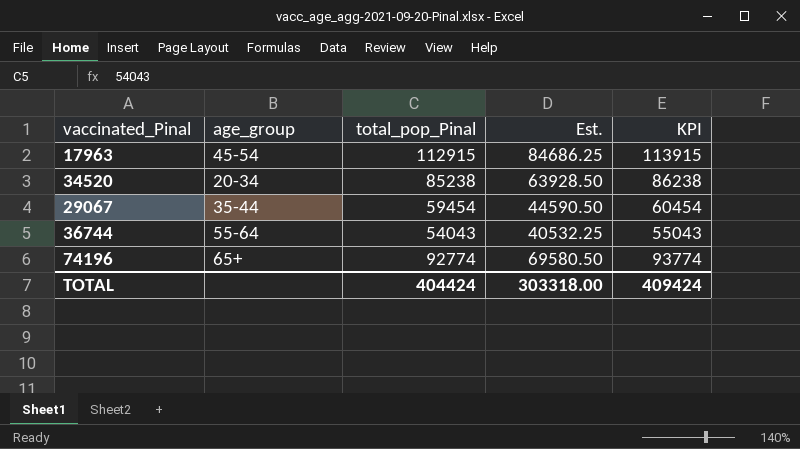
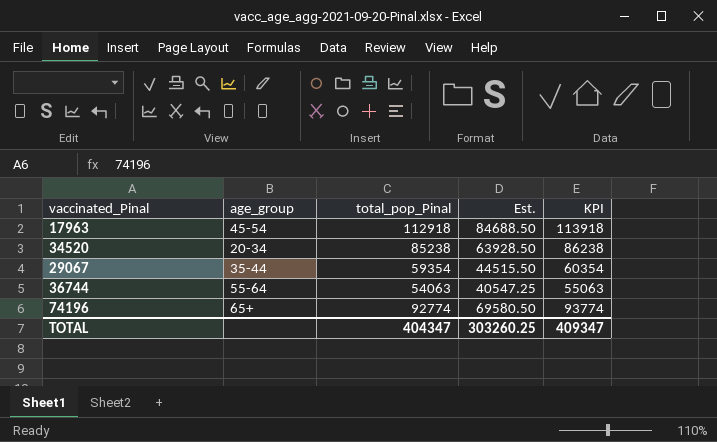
17963 | total_pop_Pinal: 112915 -> 112918
17963 | Est.: 84686.25 -> 84688.50
17963 | KPI: 113915 -> 113918
29067 | total_pop_Pinal: 59454 -> 59354
29067 | Est.: 44590.50 -> 44515.50
29067 | KPI: 60454 -> 60354
36744 | total_pop_Pinal: 54043 -> 54063
36744 | Est.: 40532.25 -> 40547.25
36744 | KPI: 55043 -> 55063
TOTAL | total_pop_Pinal: 404424 -> 404347
TOTAL | Est.: 303318.00 -> 303260.25
TOTAL | KPI: 409424 -> 409347

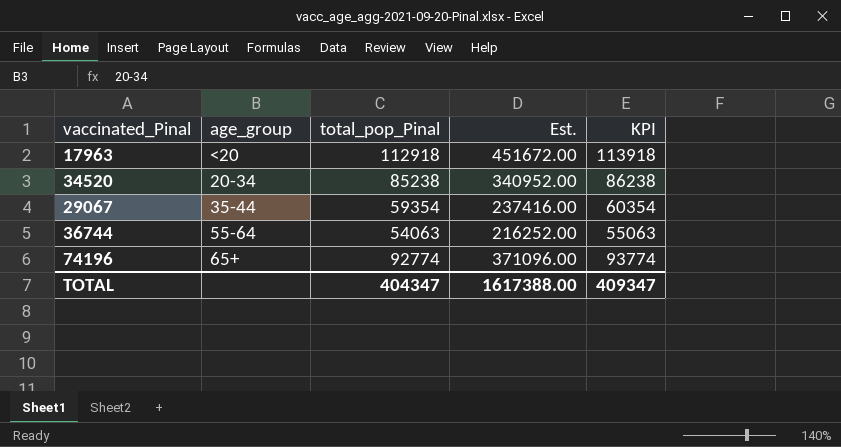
column Est. | formula: [total_pop_Pinal] * 0.75 -> [total_pop_Pinal] * 4
17963 | age_group: 45-54 -> <20
TOTAL | Est.: 303260.25 -> 1617388.00

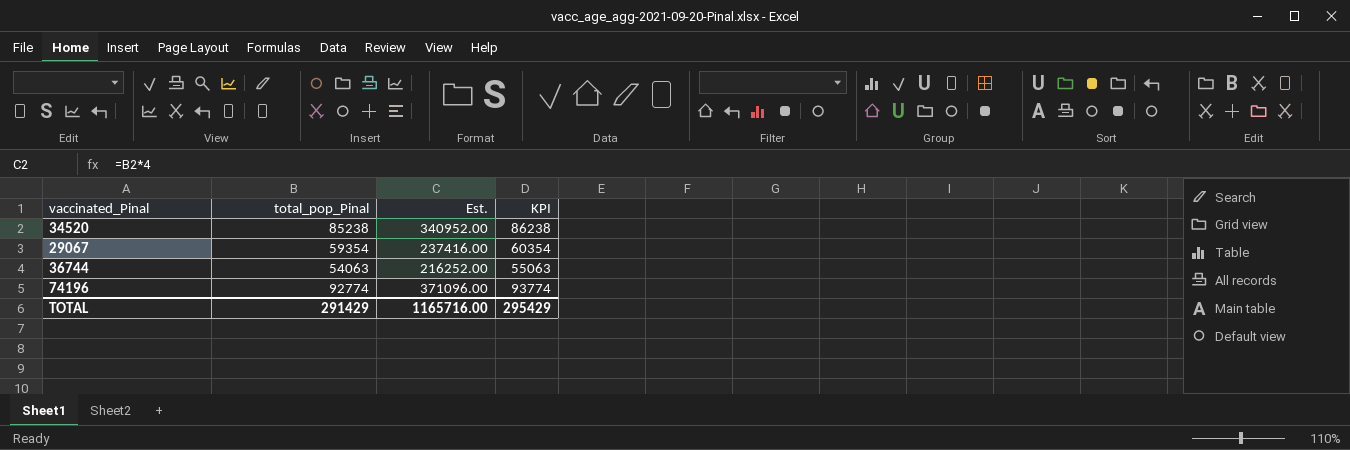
column age_group | position: 2 -> none
row 17963: <20 | 112918 | 451672.00 | 113918 -> none
TOTAL | total_pop_Pinal: 404347 -> 291429
TOTAL | Est.: 1617388.00 -> 1165716.00
TOTAL | KPI: 409347 -> 295429

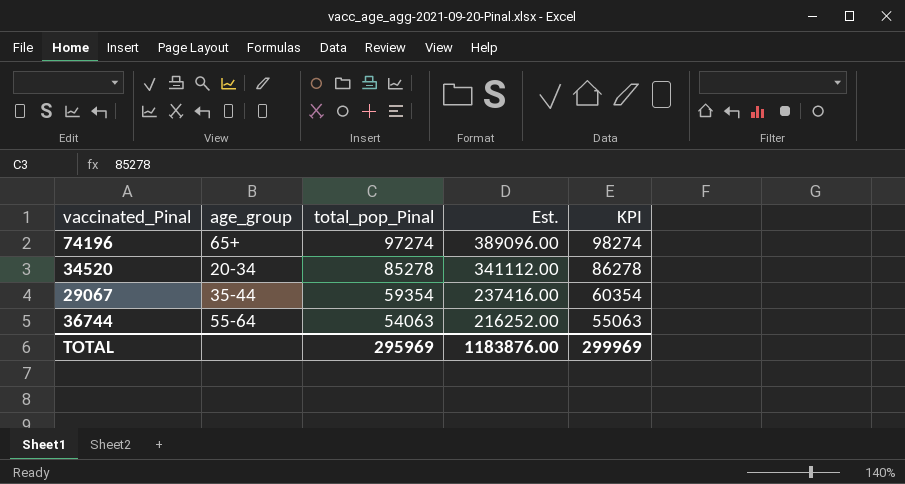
row order: none -> total_pop_Pinal descending
column age_group | position: none -> 2
74196 | total_pop_Pinal: 92774 -> 97274
74196 | Est.: 371096.00 -> 389096.00
74196 | KPI: 93774 -> 98274
34520 | total_pop_Pinal: 85238 -> 85278
34520 | Est.: 340952.00 -> 341112.00
34520 | KPI: 86238 -> 86278
TOTAL | total_pop_Pinal: 291429 -> 295969
TOTAL | Est.: 1165716.00 -> 1183876.00
TOTAL | KPI: 295429 -> 299969

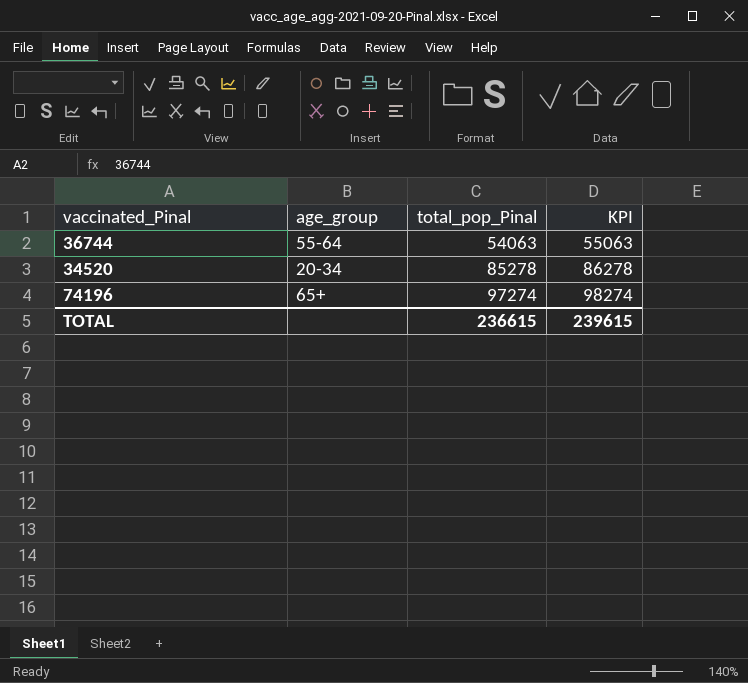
row order: total_pop_Pinal descending -> total_pop_Pinal ascending
column Est. | formula: [total_pop_Pinal] * 4 -> none
row 29067: 35-44 | 59354 | 237416.00 | 60354 -> none
TOTAL | total_pop_Pinal: 295969 -> 236615
TOTAL | KPI: 299969 -> 239615

